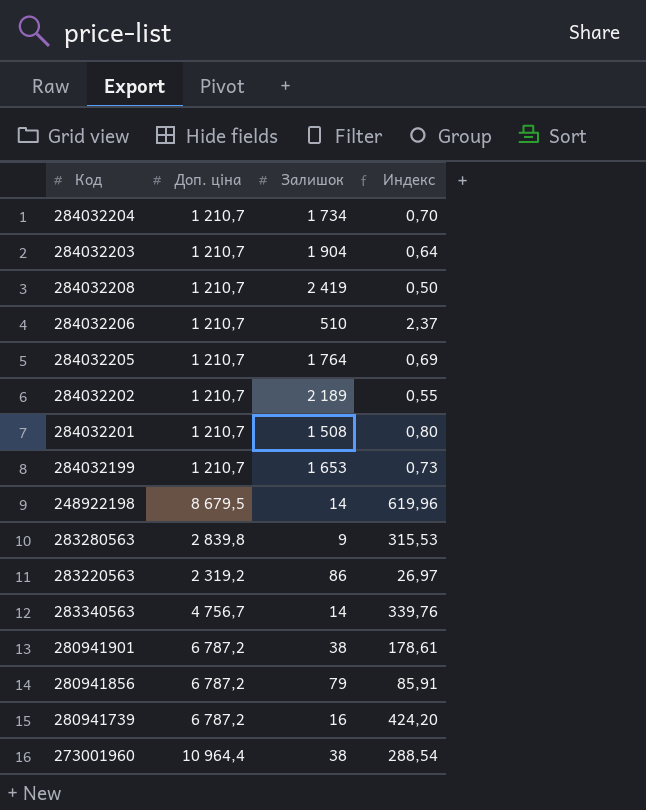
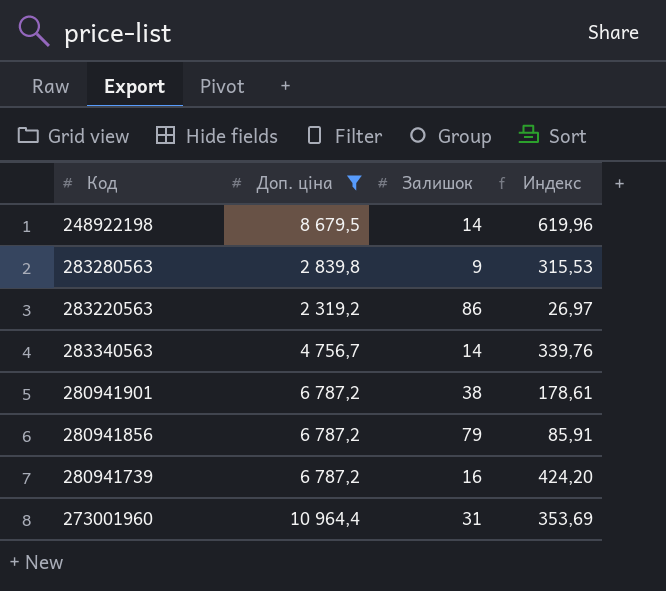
filter: none -> Доп. ціна != 1 210,7
273001960 | Залишок: 38 -> 31
273001960 | Индекс: 288,54 -> 353,69

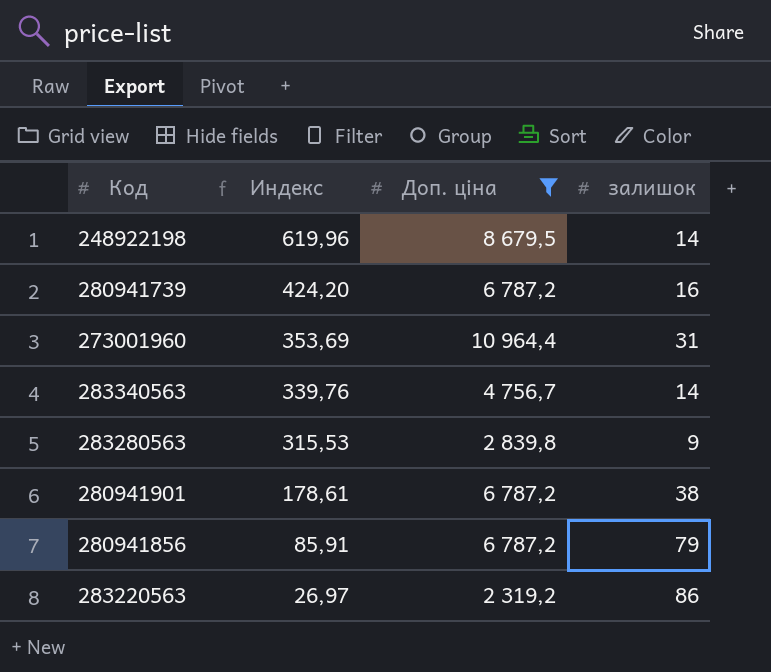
row order: none -> Индекс descending
column Индекс | position: 4 -> 2
column name: Залишок -> залишок

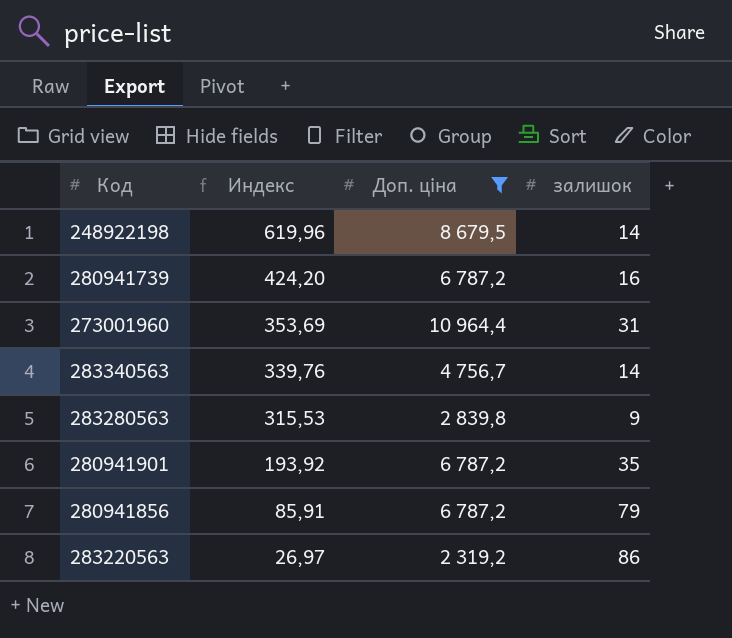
280941901 | Индекс: 178,61 -> 193,92
280941901 | залишок: 38 -> 35

